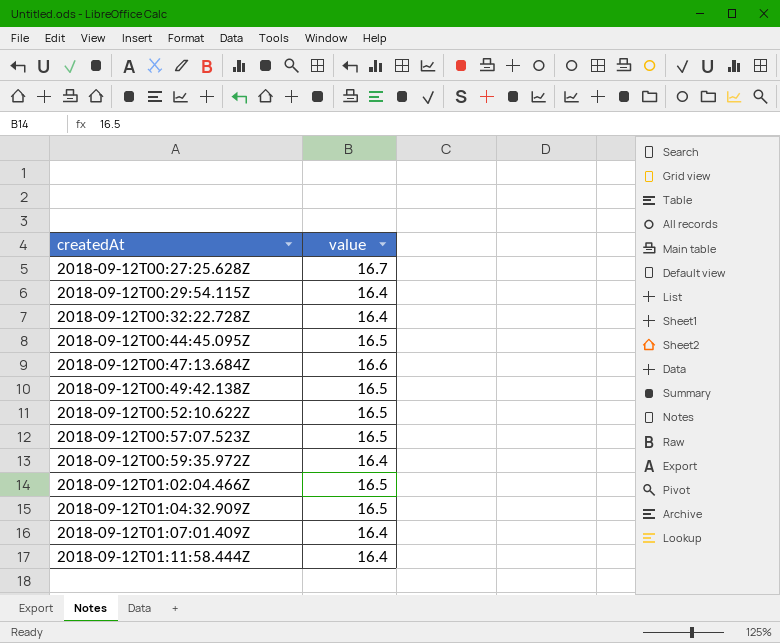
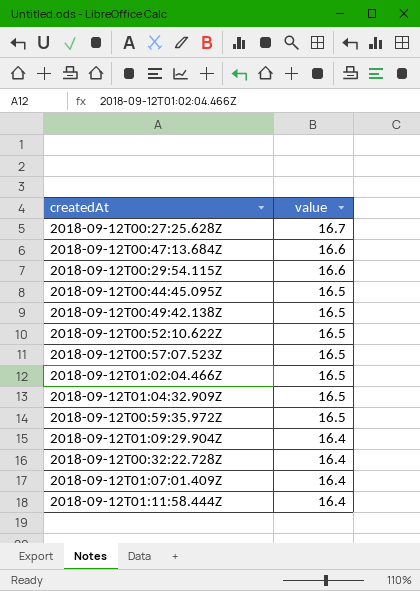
row order: createdAt ascending -> value descending
2018-09-12T00:29:54.115Z | value: 16.4 -> 16.6
2018-09-12T00:59:35.972Z | value: 16.4 -> 16.5
row 2018-09-12T01:09:29.904Z: none -> 16.4

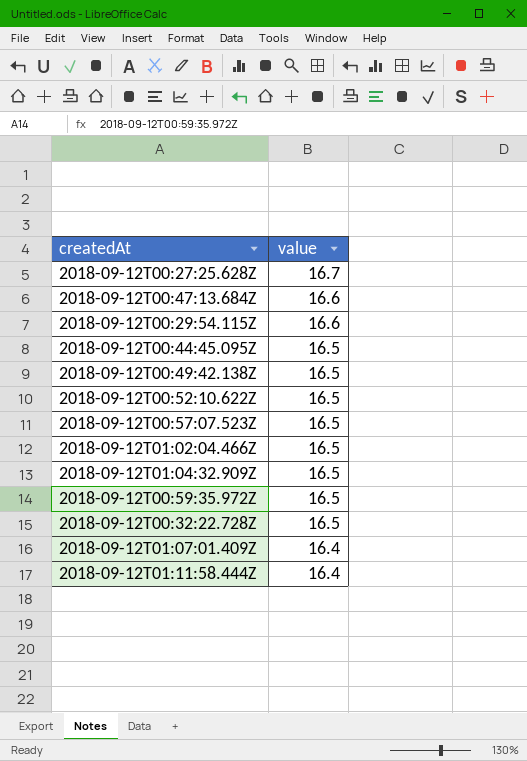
row 2018-09-12T01:09:29.904Z: 16.4 -> none
2018-09-12T00:32:22.728Z | value: 16.4 -> 16.5

